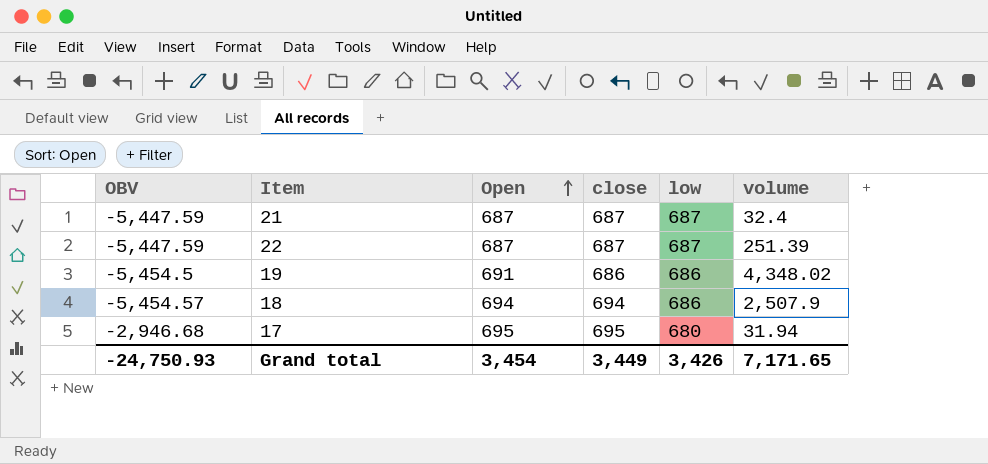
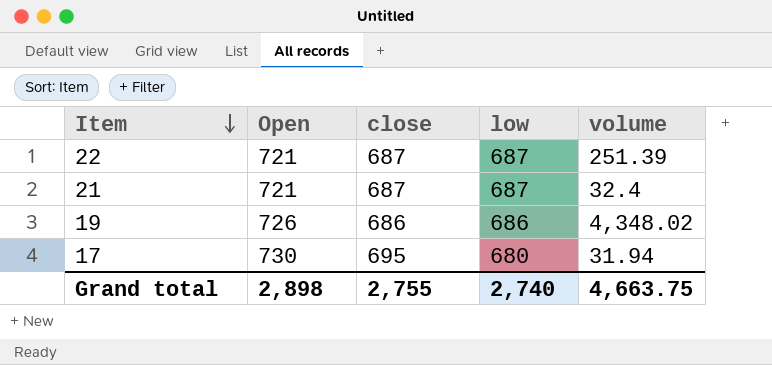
row order: Open ascending -> Item descending
column OBV | position: 1 -> none
row 18: -5,454.57 | 694 | 694 | 686 | 2,507.9 -> none
22 | Open: 687 -> 721
21 | Open: 687 -> 721
19 | Open: 691 -> 726
17 | Open: 695 -> 730
Grand total | Open: 3,454 -> 2,898
Grand total | close: 3,449 -> 2,755
Grand total | low: 3,426 -> 2,740
Grand total | volume: 7,171.65 -> 4,663.75

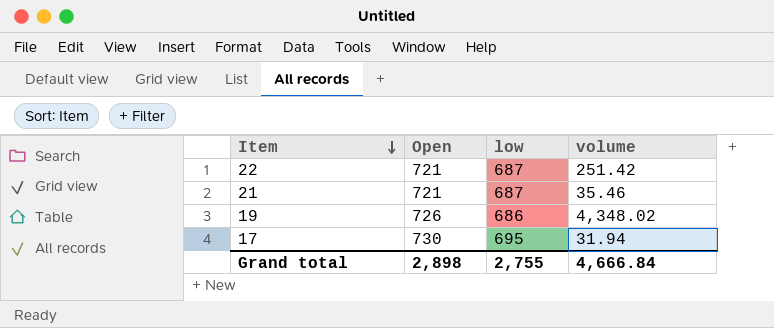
column close | position: 3 -> none
22 | volume: 251.39 -> 251.42
21 | volume: 32.4 -> 35.46
17 | low: 680 -> 695
Grand total | low: 2,740 -> 2,755
Grand total | volume: 4,663.75 -> 4,666.84

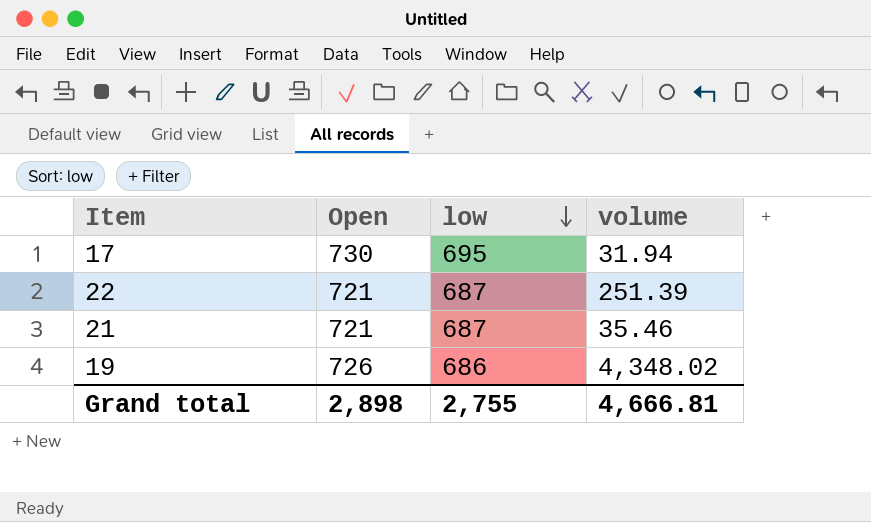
row order: Item descending -> low descending
22 | volume: 251.42 -> 251.39
Grand total | volume: 4,666.84 -> 4,666.81

